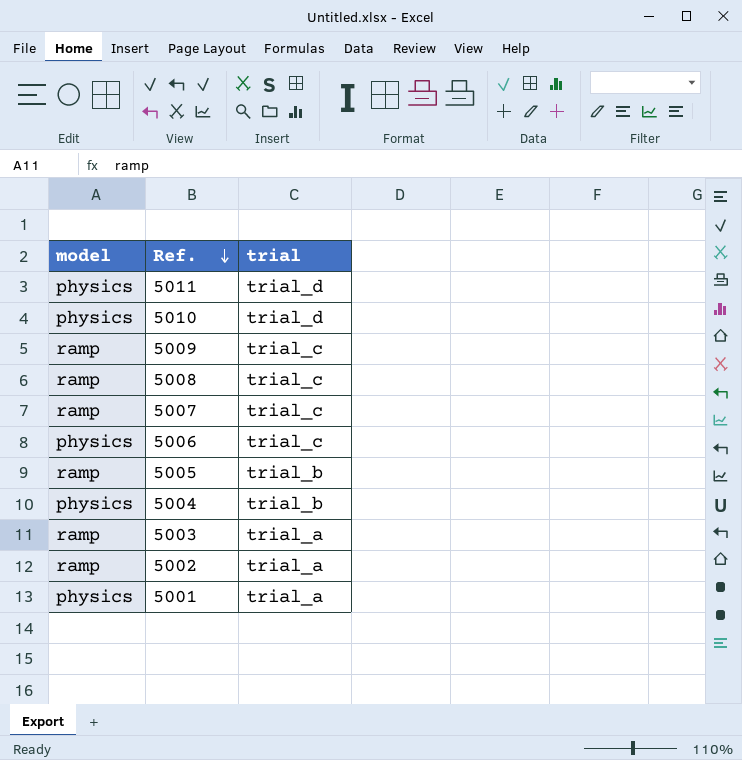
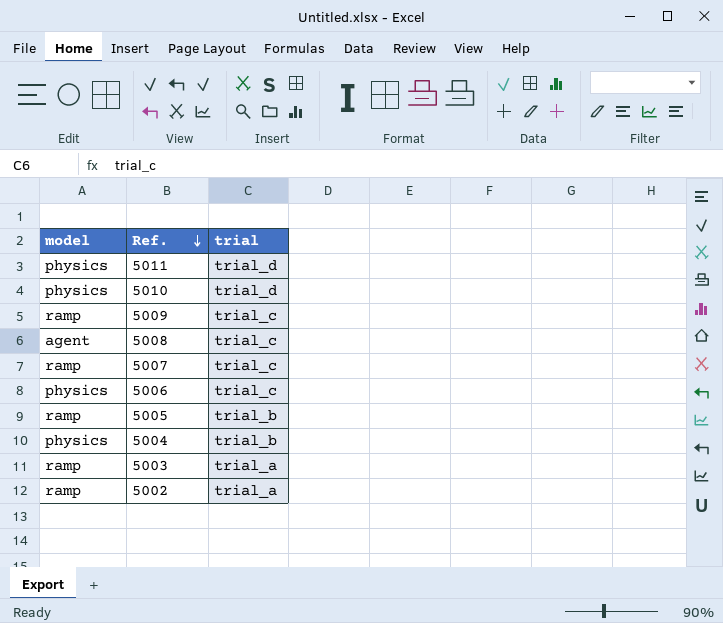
row 5001: physics | trial_a -> none
5008 | model: ramp -> agent

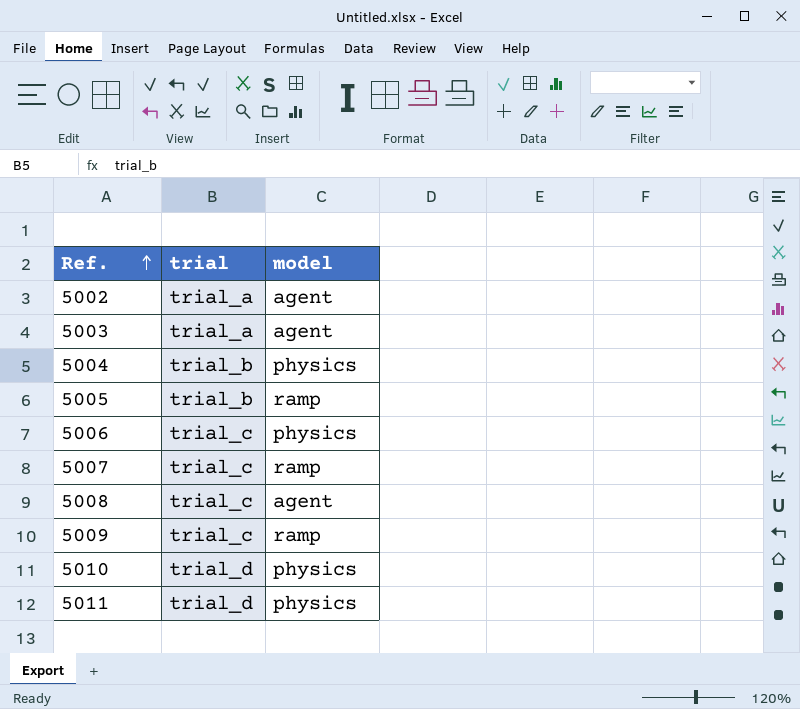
row order: Ref. descending -> Ref. ascending
column model | position: 1 -> 3
5002 | model: ramp -> agent
5003 | model: ramp -> agent

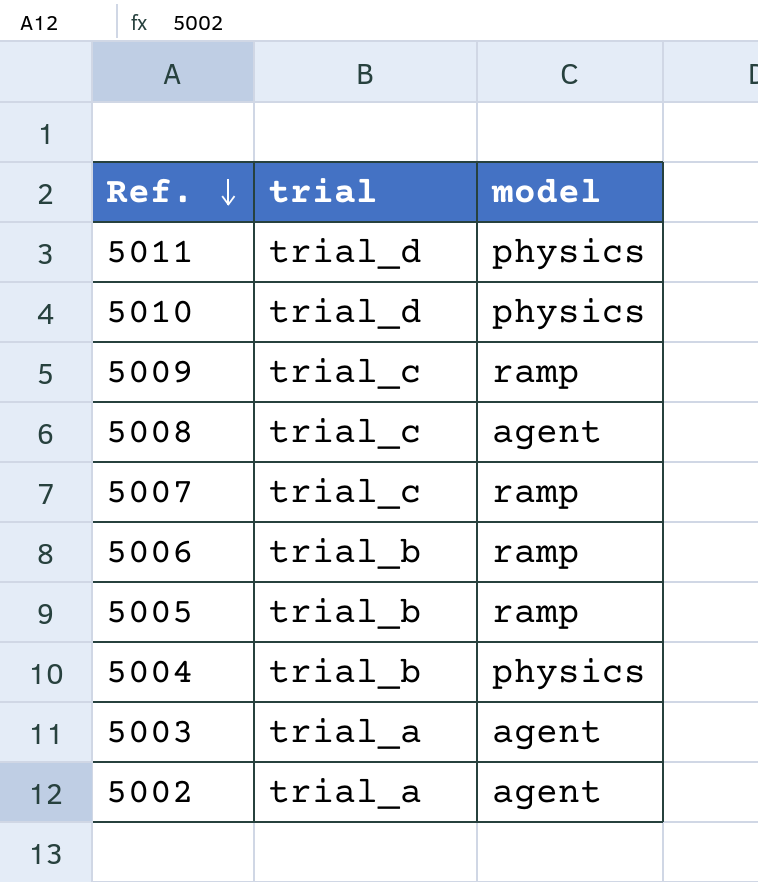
row order: Ref. ascending -> Ref. descending
5006 | trial: trial_c -> trial_b
5006 | model: physics -> ramp

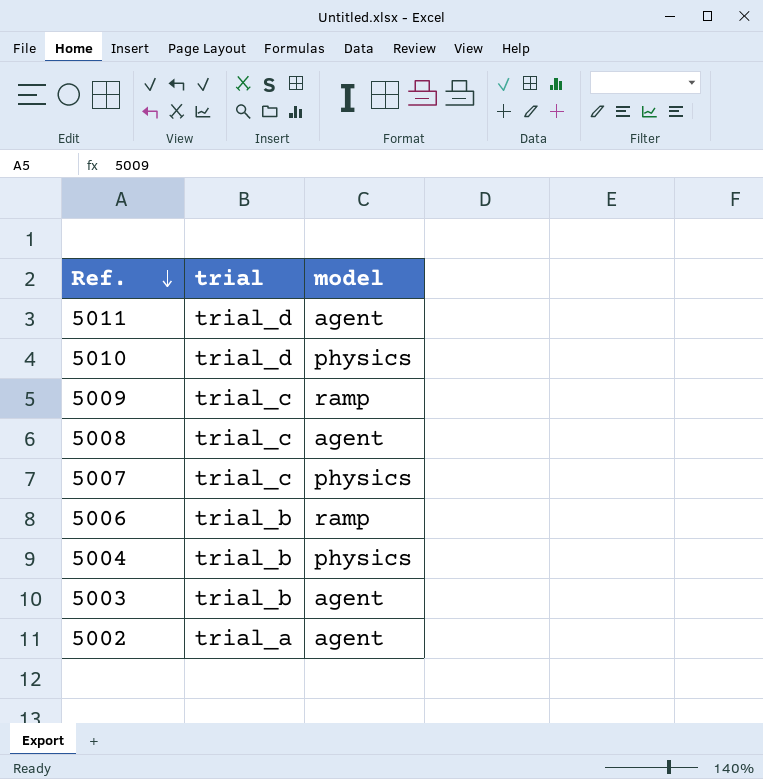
row 5005: trial_b | ramp -> none
5011 | model: physics -> agent
5007 | model: ramp -> physics
5003 | trial: trial_a -> trial_b

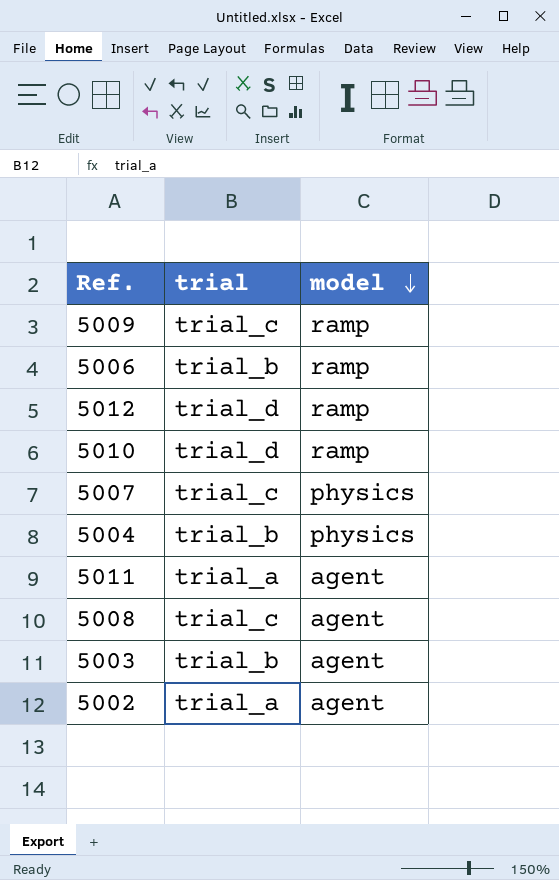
row order: Ref. descending -> model descending
row 5012: none -> trial_d | ramp
5010 | model: physics -> ramp
5011 | trial: trial_d -> trial_a

